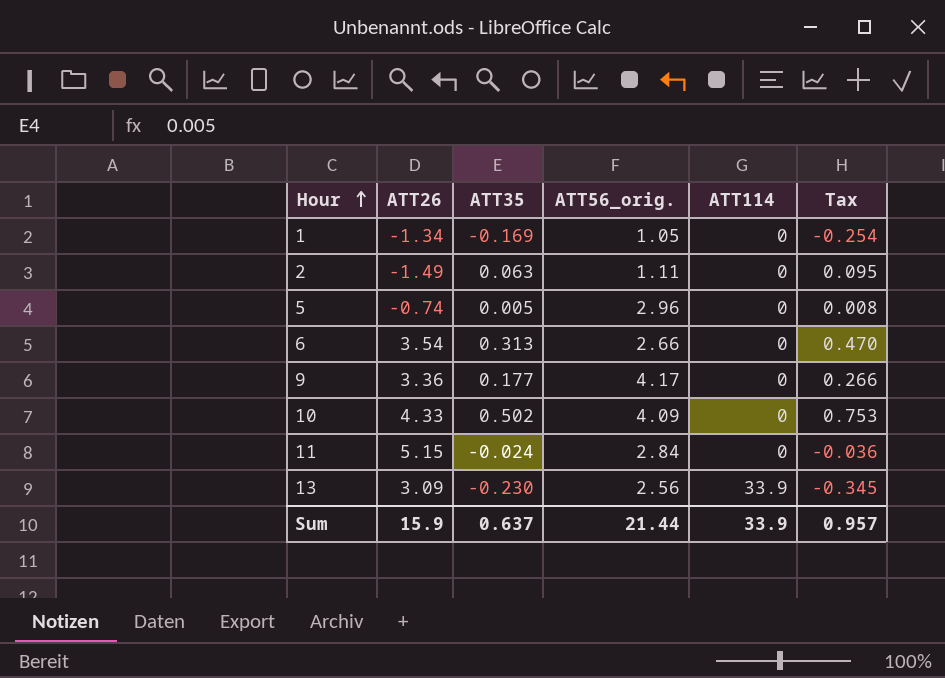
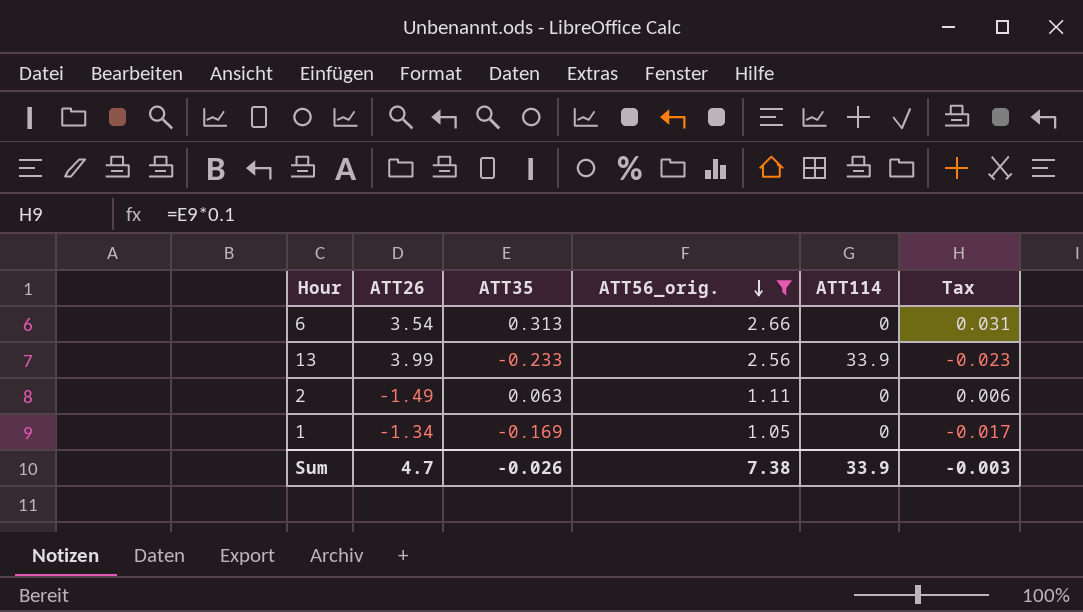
filter: none -> ATT56_orig. <= 2.66
row order: Hour ascending -> ATT56_orig. descending
column Tax | formula: [ATT35] * 1.5 -> [ATT35] * 0.1
13 | ATT26: 3.09 -> 3.99
13 | ATT35: -0.230 -> -0.233
Sum | ATT26: 15.9 -> 4.7
Sum | ATT35: 0.637 -> -0.026
Sum | ATT56_orig.: 21.44 -> 7.38
Sum | Tax: 0.957 -> -0.003

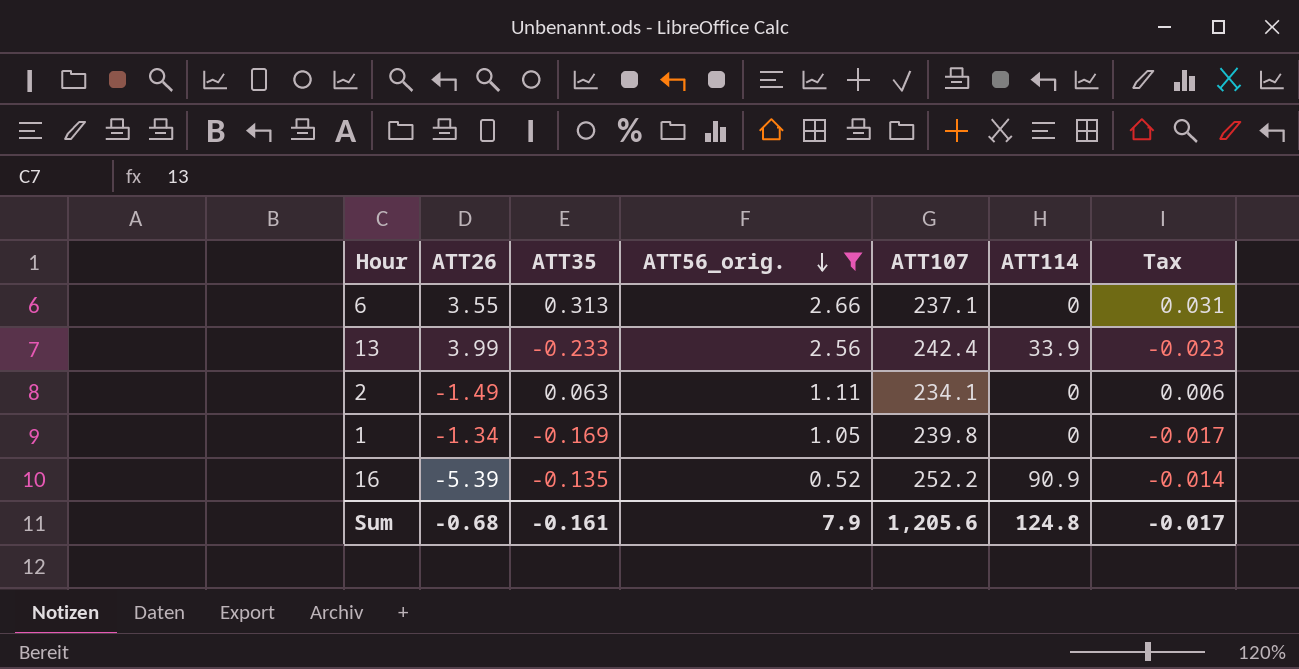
column ATT107 | position: none -> 5
6 | ATT26: 3.54 -> 3.55
row 16: none -> -5.39 | -0.135 | 0.52 | 252.2 | 90.9 | -0.014
Sum | ATT26: 4.7 -> -0.68
Sum | ATT35: -0.026 -> -0.161
Sum | ATT56_orig.: 7.38 -> 7.9
Sum | ATT114: 33.9 -> 124.8
Sum | Tax: -0.003 -> -0.017

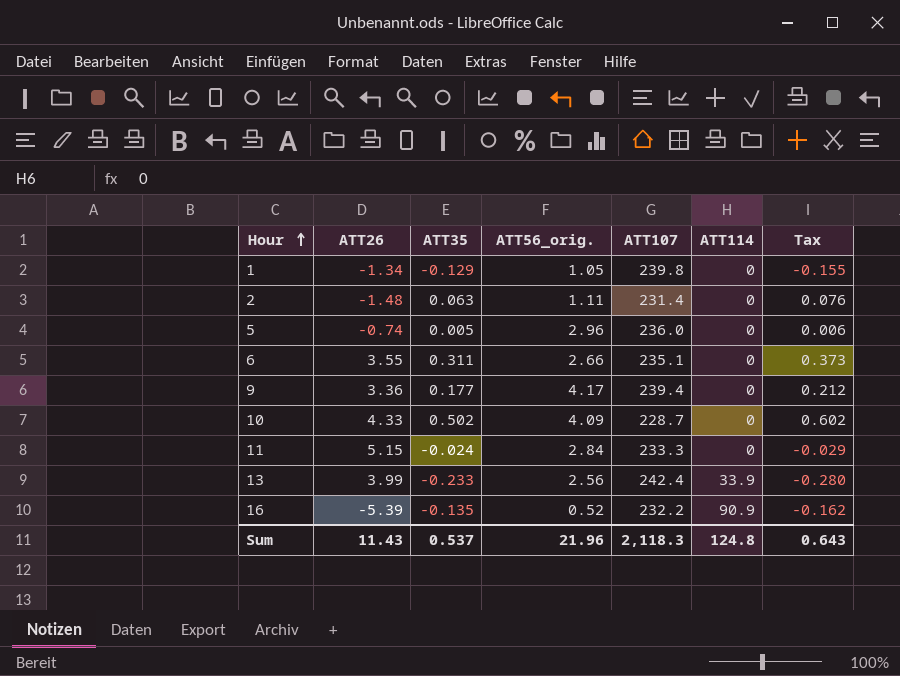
filter: ATT56_orig. <= 2.66 -> none
row order: ATT56_orig. descending -> Hour ascending
column Tax | formula: [ATT35] * 0.1 -> [ATT35] * 1.2
1 | ATT35: -0.169 -> -0.129
2 | ATT26: -1.49 -> -1.48
2 | ATT107: 234.1 -> 231.4
6 | ATT35: 0.313 -> 0.311
6 | ATT107: 237.1 -> 235.1
16 | ATT107: 252.2 -> 232.2
Sum | ATT26: -0.68 -> 11.43
Sum | ATT35: -0.161 -> 0.537
Sum | ATT56_orig.: 7.9 -> 21.96
Sum | ATT107: 1,205.6 -> 2,118.3
Sum | Tax: -0.017 -> 0.643

